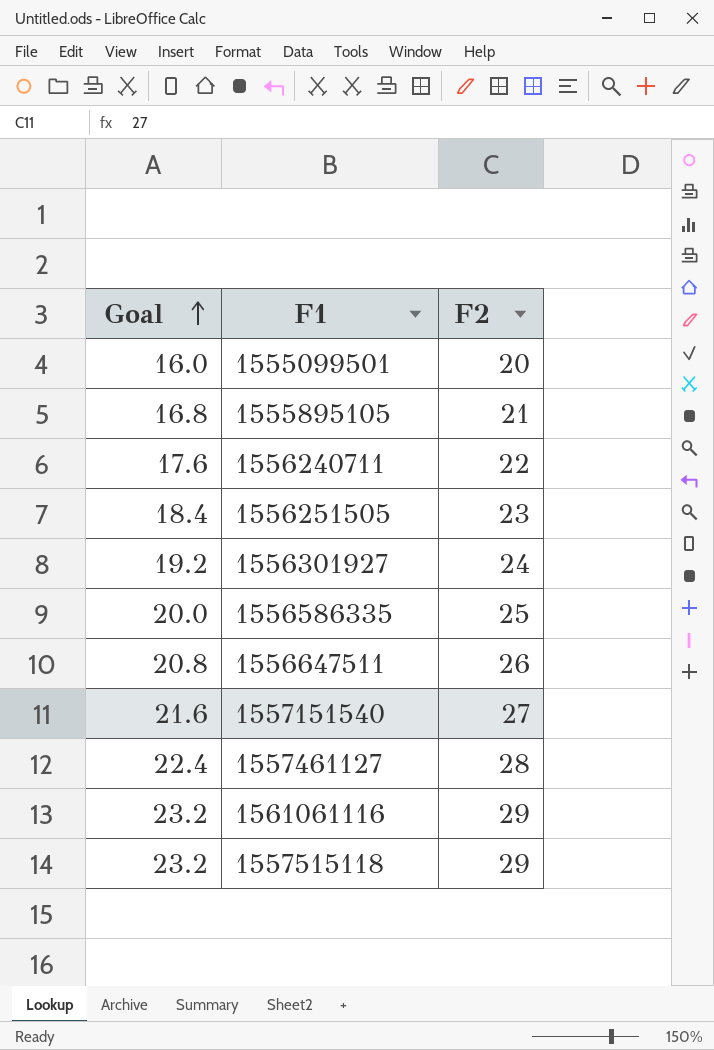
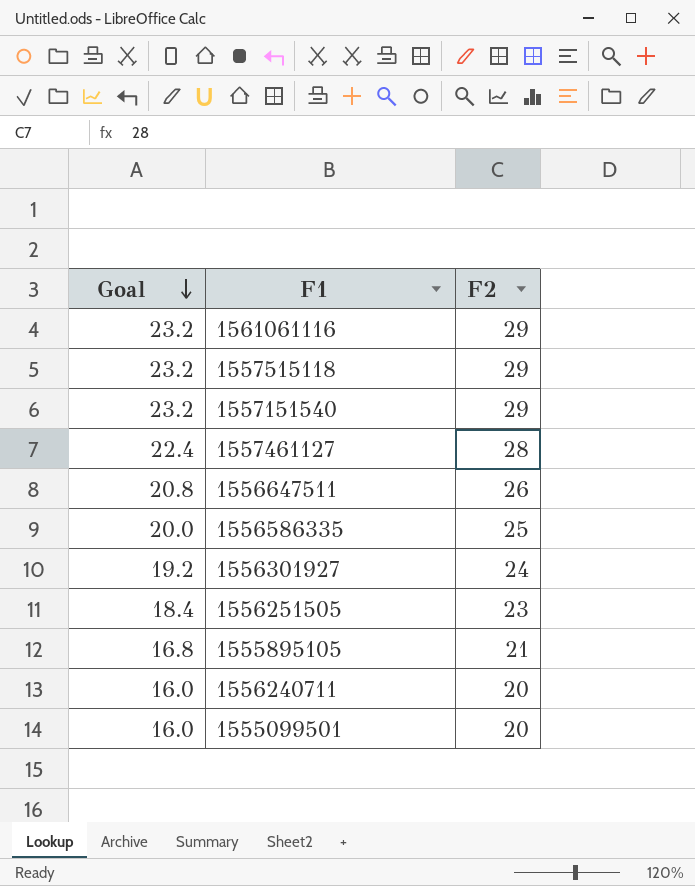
row order: Goal ascending -> Goal descending
1557151540 | Goal: 21.6 -> 23.2
1557151540 | F2: 27 -> 29
1556240711 | Goal: 17.6 -> 16.0
1556240711 | F2: 22 -> 20

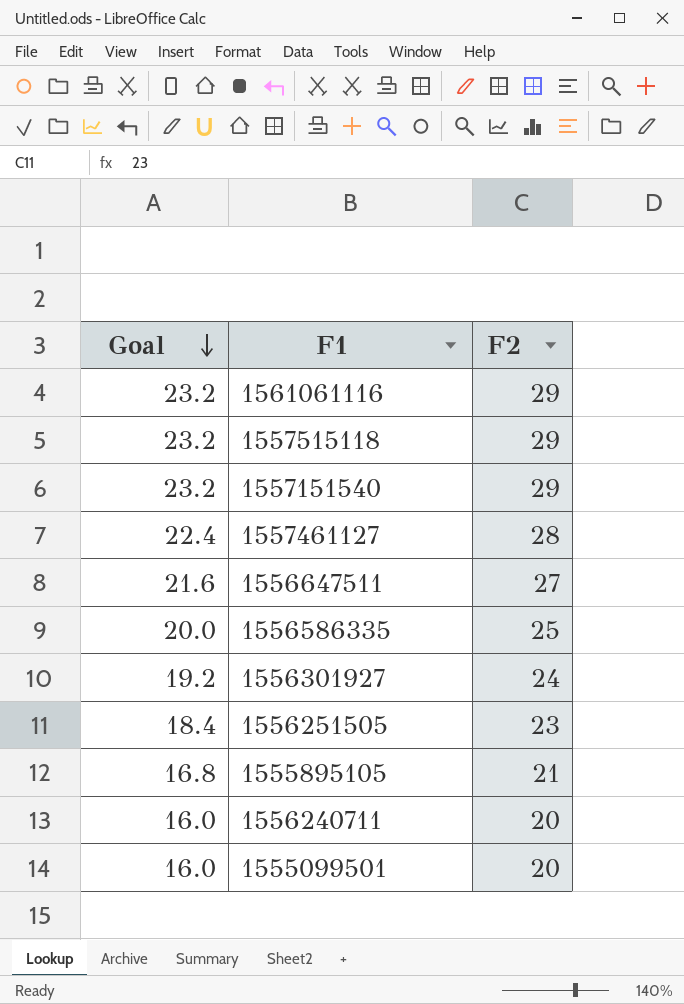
1556647511 | Goal: 20.8 -> 21.6
1556647511 | F2: 26 -> 27

